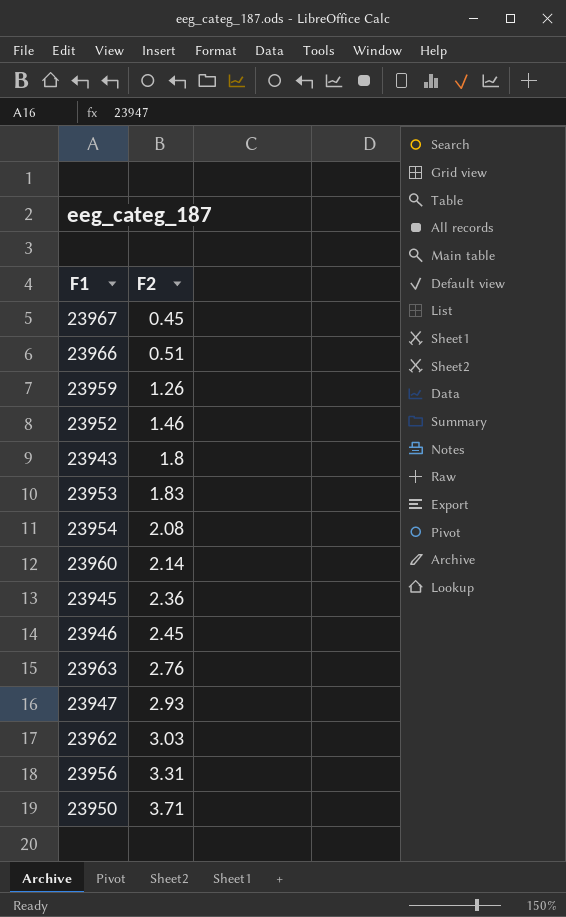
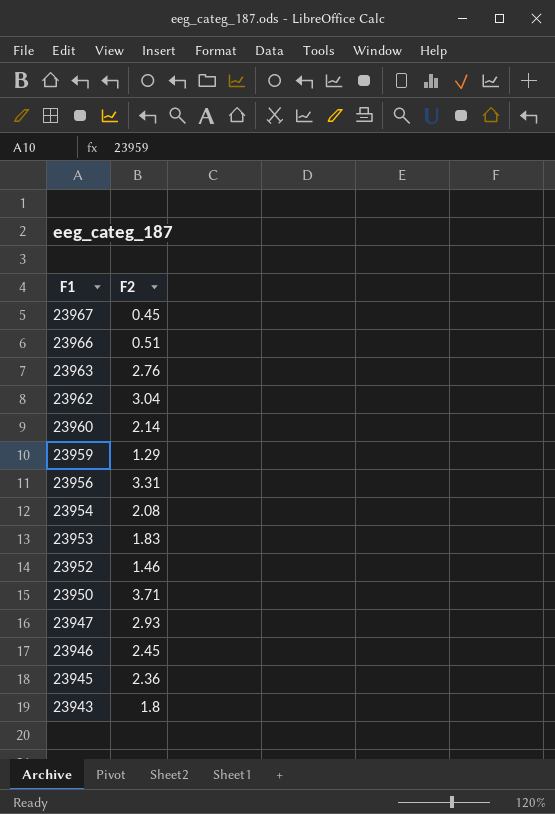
row order: F2 ascending -> F1 descending
23962 | F2: 3.03 -> 3.04
23959 | F2: 1.26 -> 1.29

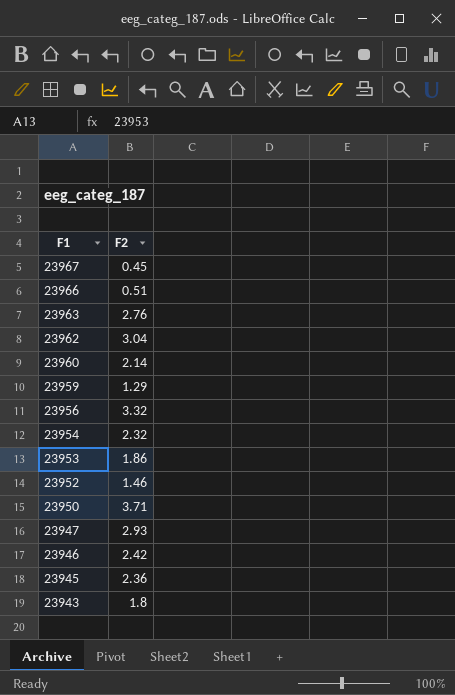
23956 | F2: 3.31 -> 3.32
23954 | F2: 2.08 -> 2.32
23953 | F2: 1.83 -> 1.86
23946 | F2: 2.45 -> 2.42

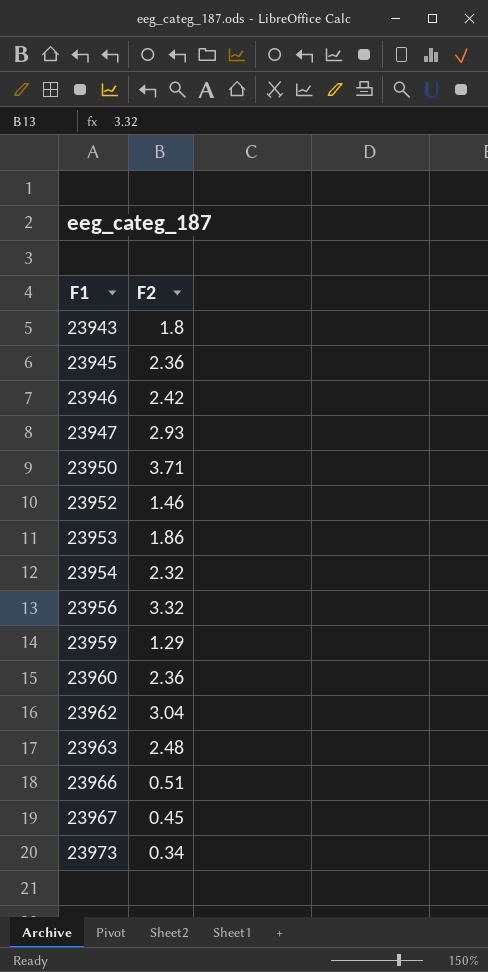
row order: F1 descending -> F1 ascending
23960 | F2: 2.14 -> 2.36
23963 | F2: 2.76 -> 2.48
row 23973: none -> 0.34

